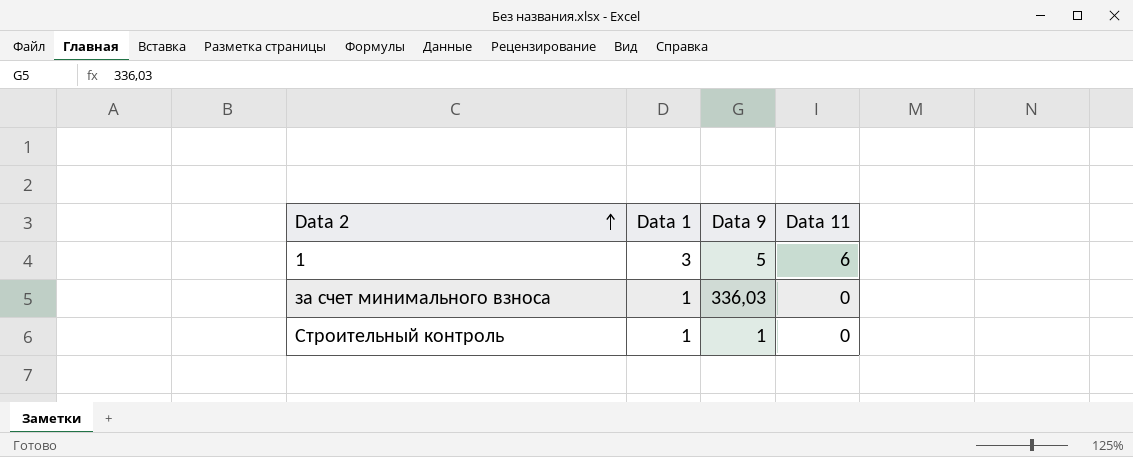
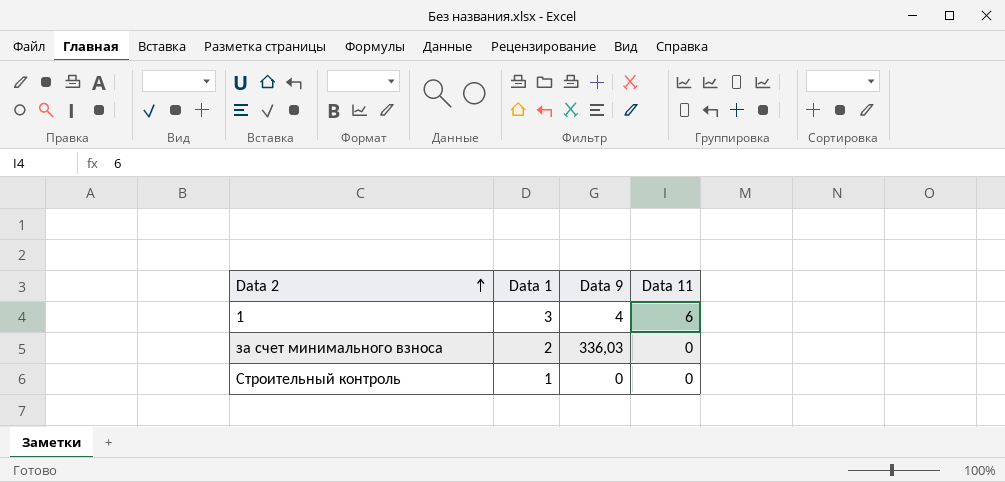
1 | Data 9: 5 -> 4
за счет минимального взноса | Data 1: 1 -> 2
Строительный контроль | Data 9: 1 -> 0

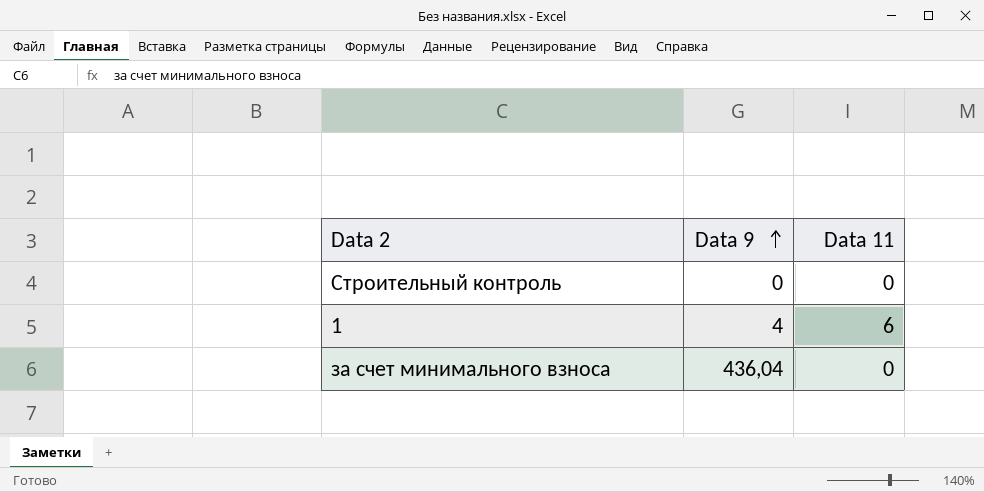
row order: Data 2 ascending -> Data 9 ascending
column Data 1 | position: 2 -> none
за счет минимального взноса | Data 9: 336,03 -> 436,04

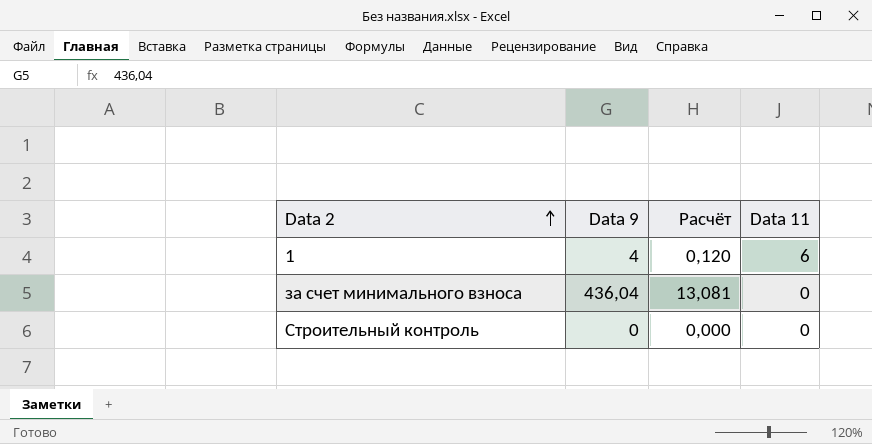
row order: Data 9 ascending -> Data 2 ascending
column Расчёт | formula: none -> [Data 9] * 0,03

